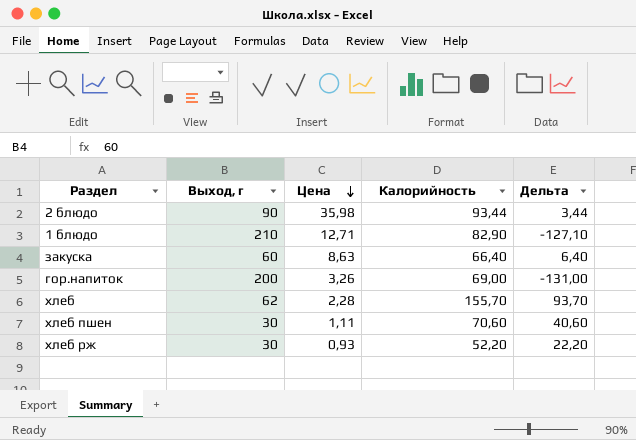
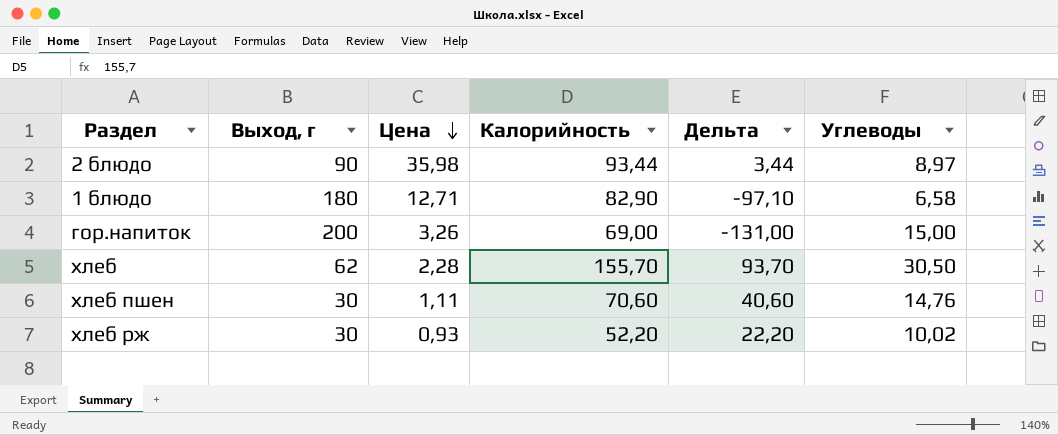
column Углеводы | position: none -> 6
row закуска: 60 | 8,63 | 66,40 | 6,40 -> none
1 блюдо | Выход, г: 210 -> 180
1 блюдо | Дельта: -127,10 -> -97,10

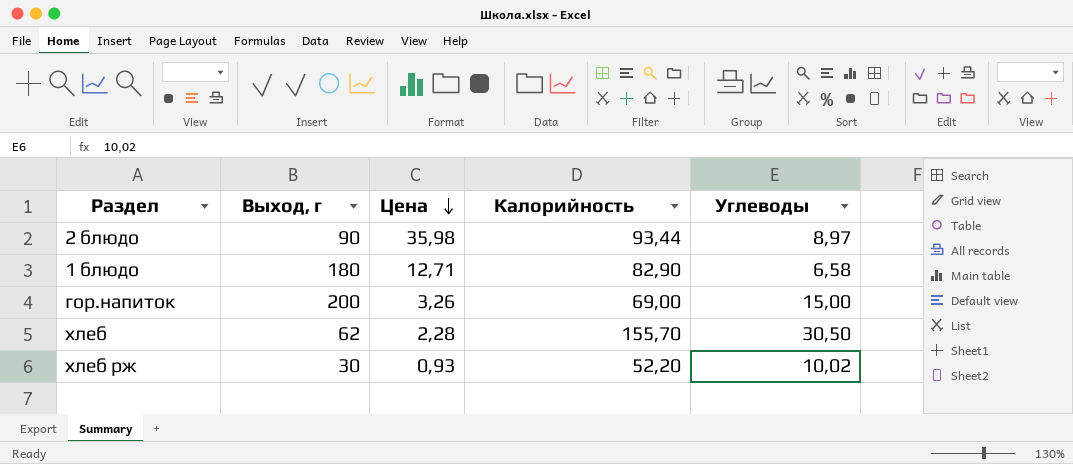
column Дельта | formula: [Калорийность] - [Выход, г] -> none
row хлеб пшен: 30 | 1,11 | 70,60 | 40,60 | 14,76 -> none

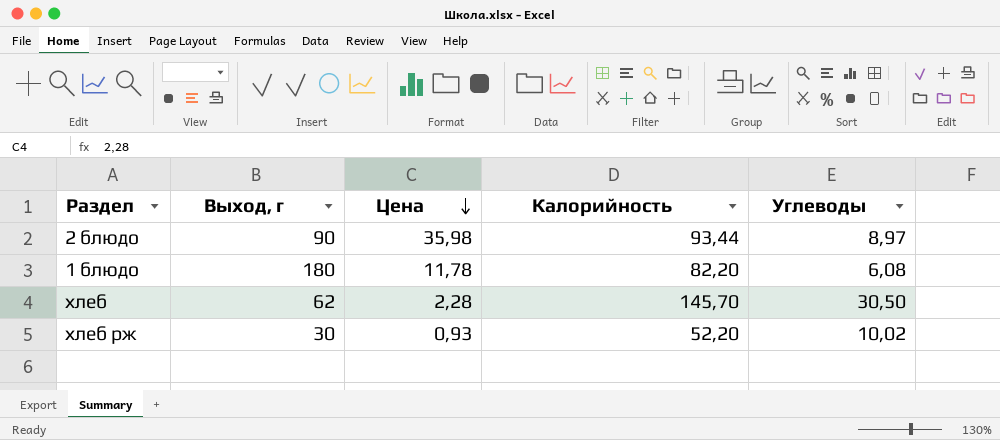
row гор.напиток: 200 | 3,26 | 69,00 | 15,00 -> none
1 блюдо | Цена: 12,71 -> 11,78
1 блюдо | Калорийность: 82,90 -> 82,20
1 блюдо | Углеводы: 6,58 -> 6,08
хлеб | Калорийность: 155,70 -> 145,70

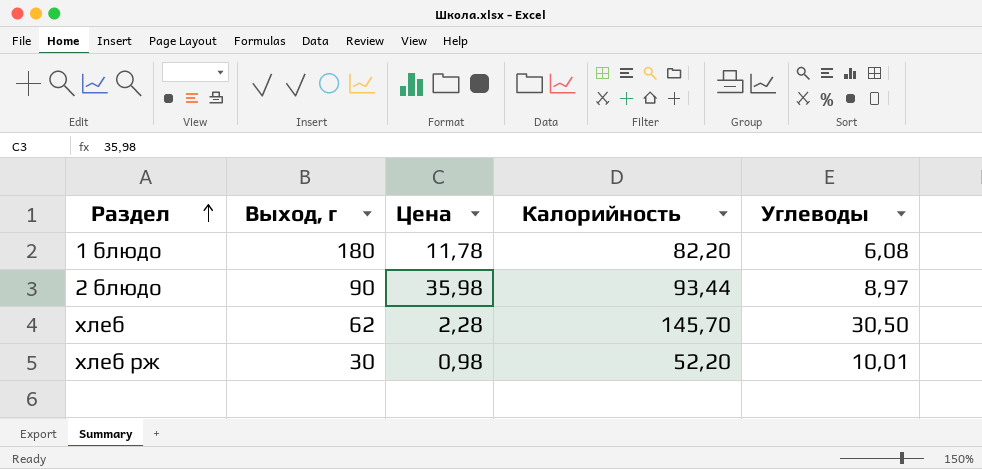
row order: Цена descending -> Раздел ascending
хлеб рж | Цена: 0,93 -> 0,98
хлеб рж | Углеводы: 10,02 -> 10,01

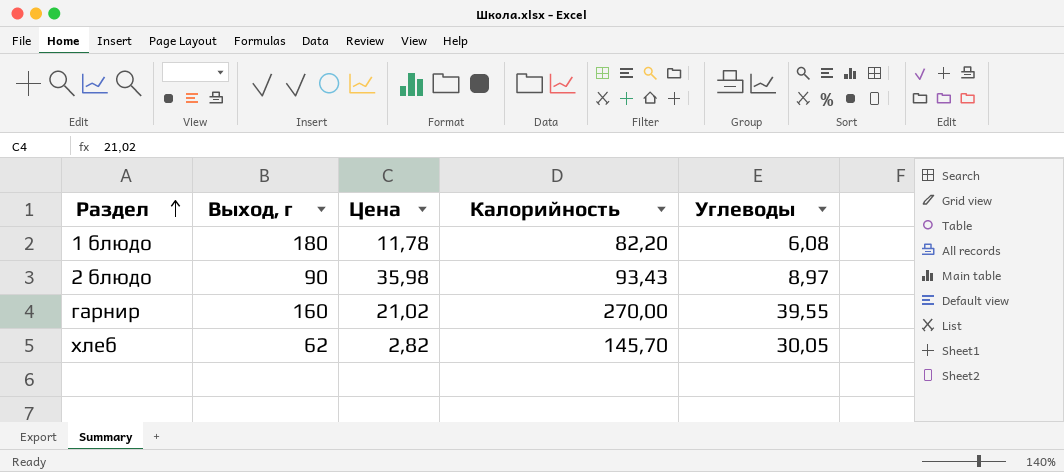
row хлеб рж: 30 | 0,98 | 52,20 | 10,01 -> none
2 блюдо | Калорийность: 93,44 -> 93,43
row гарнир: none -> 160 | 21,02 | 270,00 | 39,55
хлеб | Цена: 2,28 -> 2,82
хлеб | Углеводы: 30,50 -> 30,05

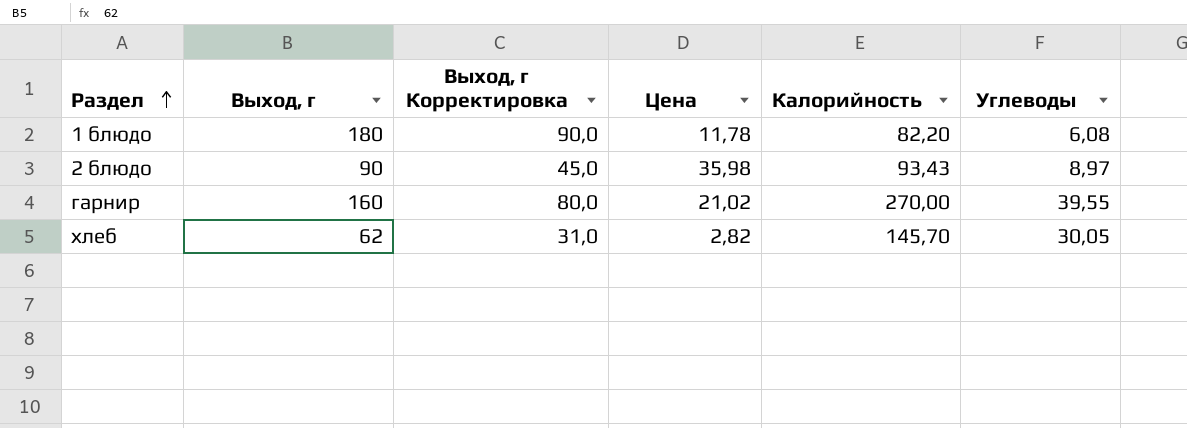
column Выход, г Корректировка | formula: none -> [Выход, г] * 0,5

